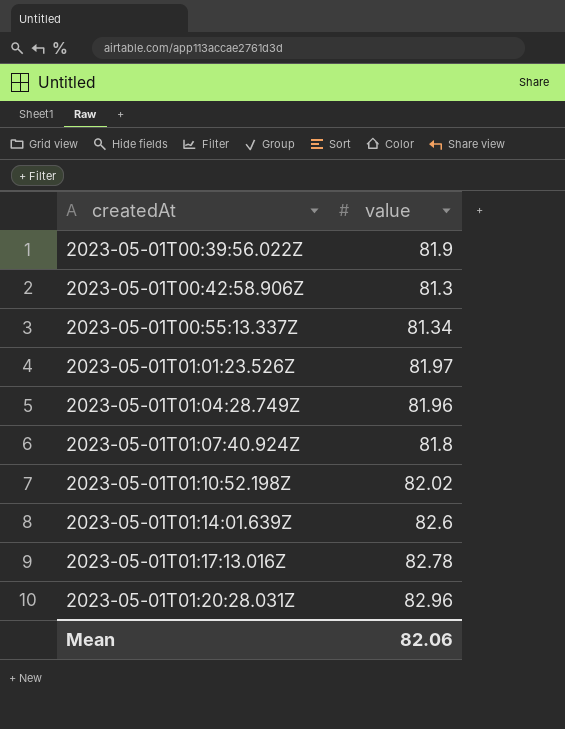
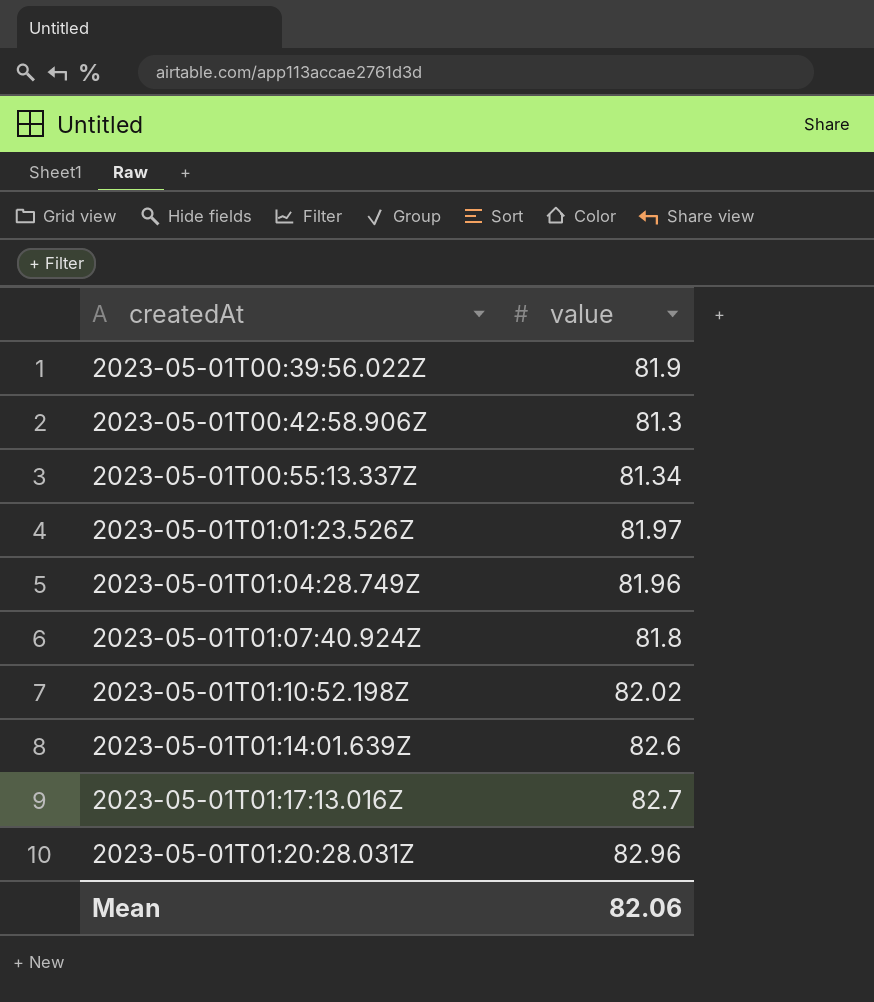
2023-05-01T01:17:13.016Z | value: 82.78 -> 82.7

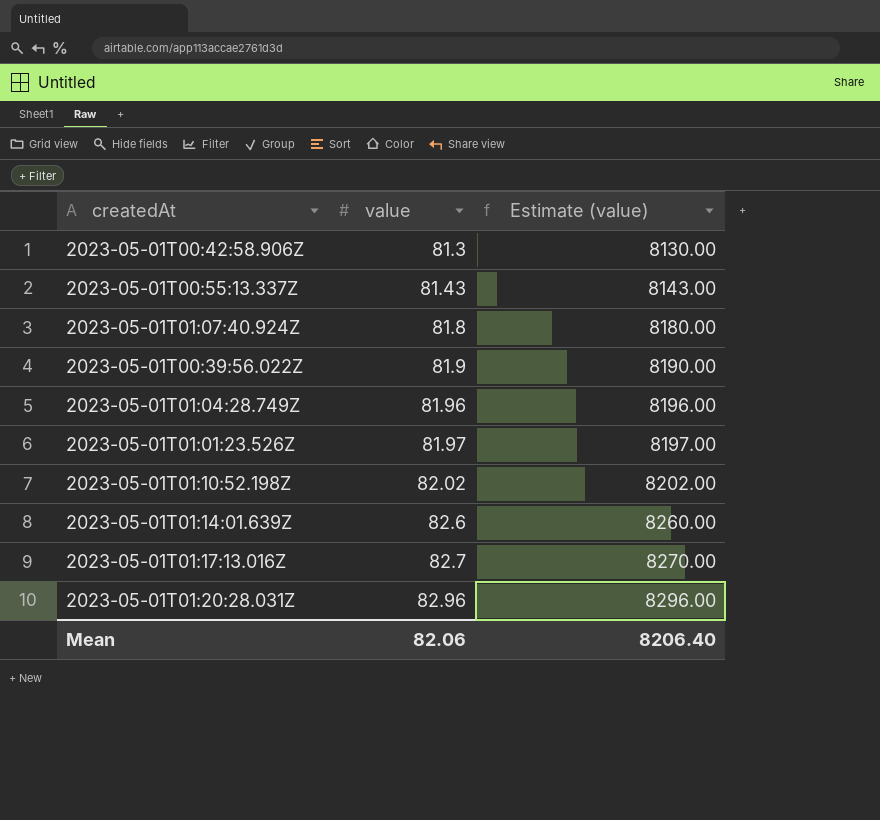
row order: createdAt ascending -> value ascending
column Estimate (value) | formula: none -> [value] * 100
2023-05-01T00:55:13.337Z | value: 81.34 -> 81.43

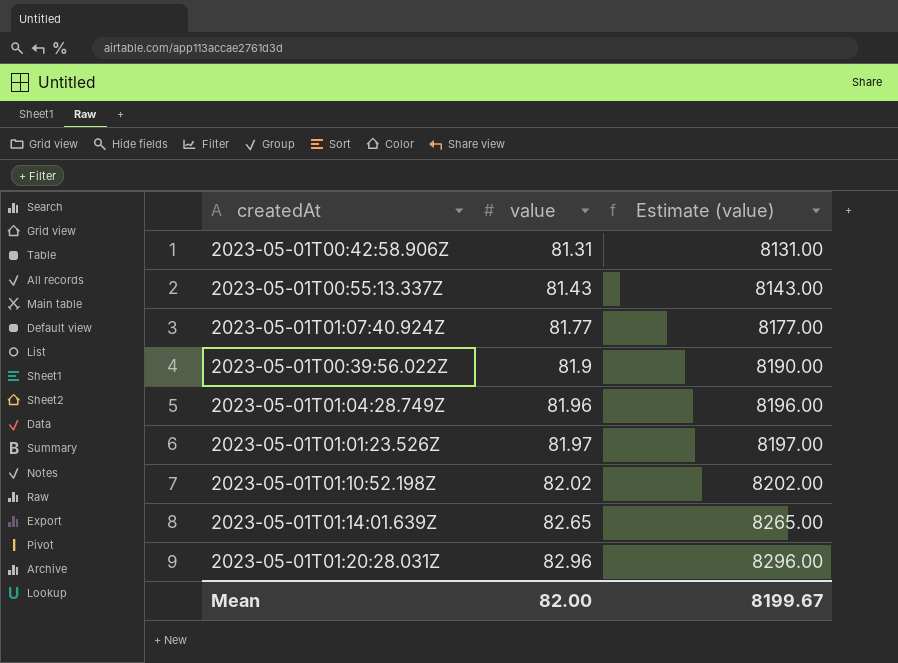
row 2023-05-01T01:17:13.016Z: 82.7 | 8270.00 -> none
2023-05-01T00:42:58.906Z | value: 81.3 -> 81.31
2023-05-01T00:42:58.906Z | Estimate (value): 8130.00 -> 8131.00
2023-05-01T01:07:40.924Z | value: 81.8 -> 81.77
2023-05-01T01:07:40.924Z | Estimate (value): 8180.00 -> 8177.00
2023-05-01T01:14:01.639Z | value: 82.6 -> 82.65
2023-05-01T01:14:01.639Z | Estimate (value): 8260.00 -> 8265.00
Mean | value: 82.06 -> 82.00
Mean | Estimate (value): 8206.40 -> 8199.67

